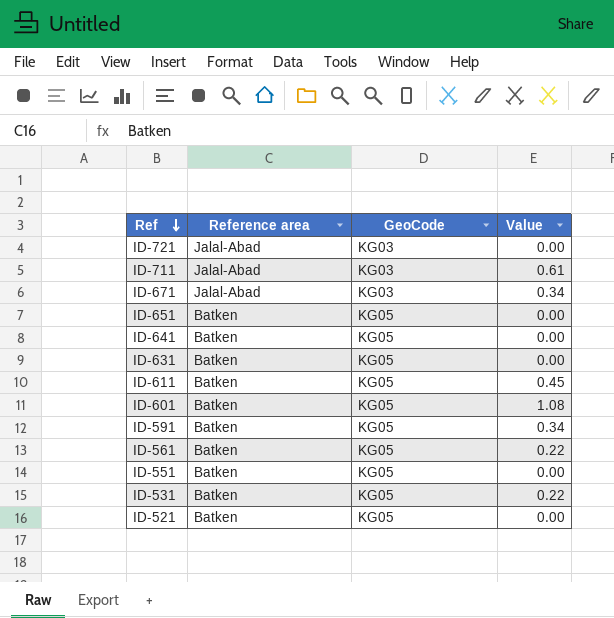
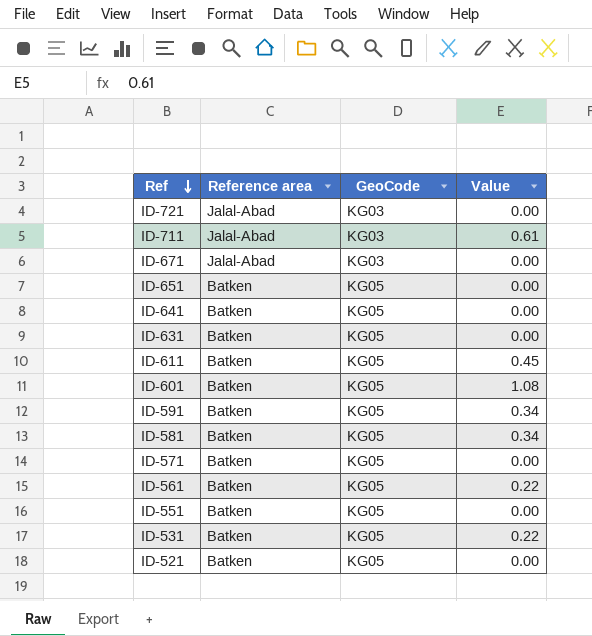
ID-671 | Value: 0.34 -> 0.00
row ID-581: none -> Batken | KG05 | 0.34
row ID-571: none -> Batken | KG05 | 0.00

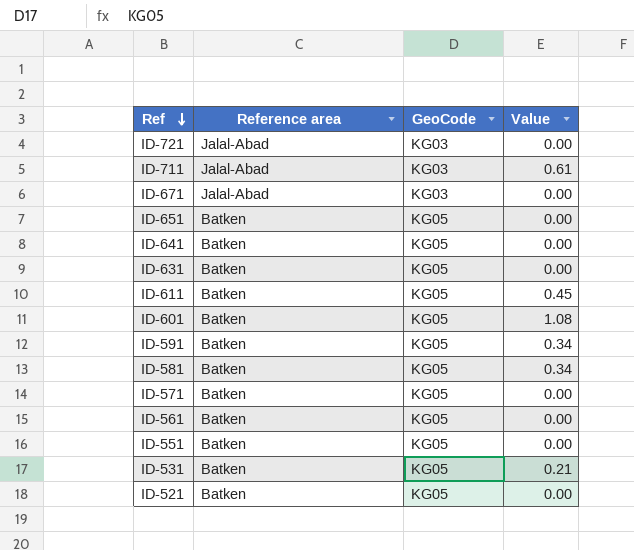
ID-561 | Value: 0.22 -> 0.00
ID-531 | Value: 0.22 -> 0.21

